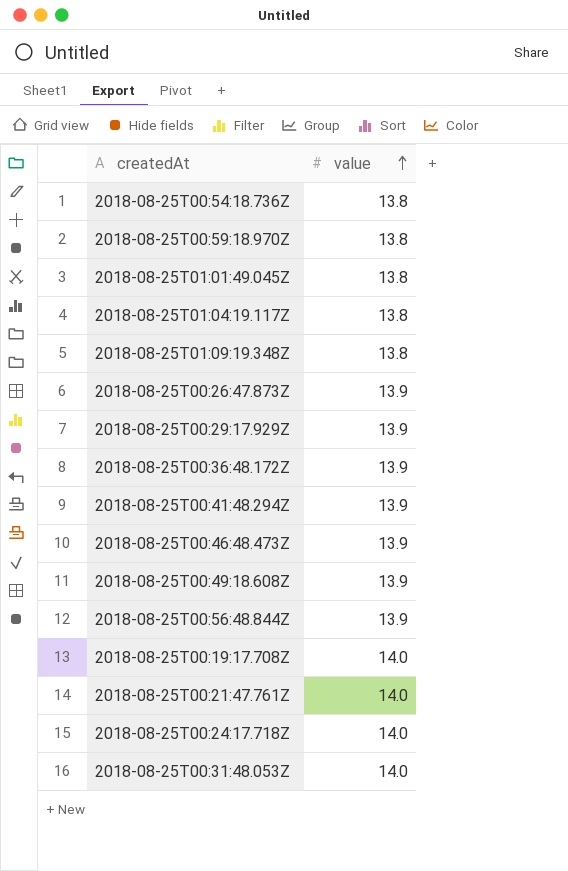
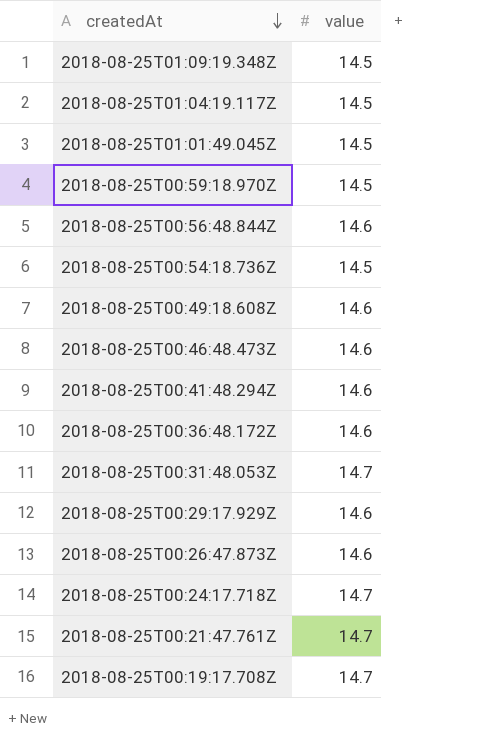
row order: value ascending -> createdAt descending
2018-08-25T01:09:19.348Z | value: 13.8 -> 14.5
2018-08-25T01:04:19.117Z | value: 13.8 -> 14.5
2018-08-25T01:01:49.045Z | value: 13.8 -> 14.5
2018-08-25T00:59:18.970Z | value: 13.8 -> 14.5
2018-08-25T00:56:48.844Z | value: 13.9 -> 14.6
2018-08-25T00:54:18.736Z | value: 13.8 -> 14.5
2018-08-25T00:49:18.608Z | value: 13.9 -> 14.6
2018-08-25T00:46:48.473Z | value: 13.9 -> 14.6
2018-08-25T00:41:48.294Z | value: 13.9 -> 14.6
2018-08-25T00:36:48.172Z | value: 13.9 -> 14.6
2018-08-25T00:31:48.053Z | value: 14.0 -> 14.7
2018-08-25T00:29:17.929Z | value: 13.9 -> 14.6
2018-08-25T00:26:47.873Z | value: 13.9 -> 14.6
2018-08-25T00:24:17.718Z | value: 14.0 -> 14.7
2018-08-25T00:21:47.761Z | value: 14.0 -> 14.7
2018-08-25T00:19:17.708Z | value: 14.0 -> 14.7

